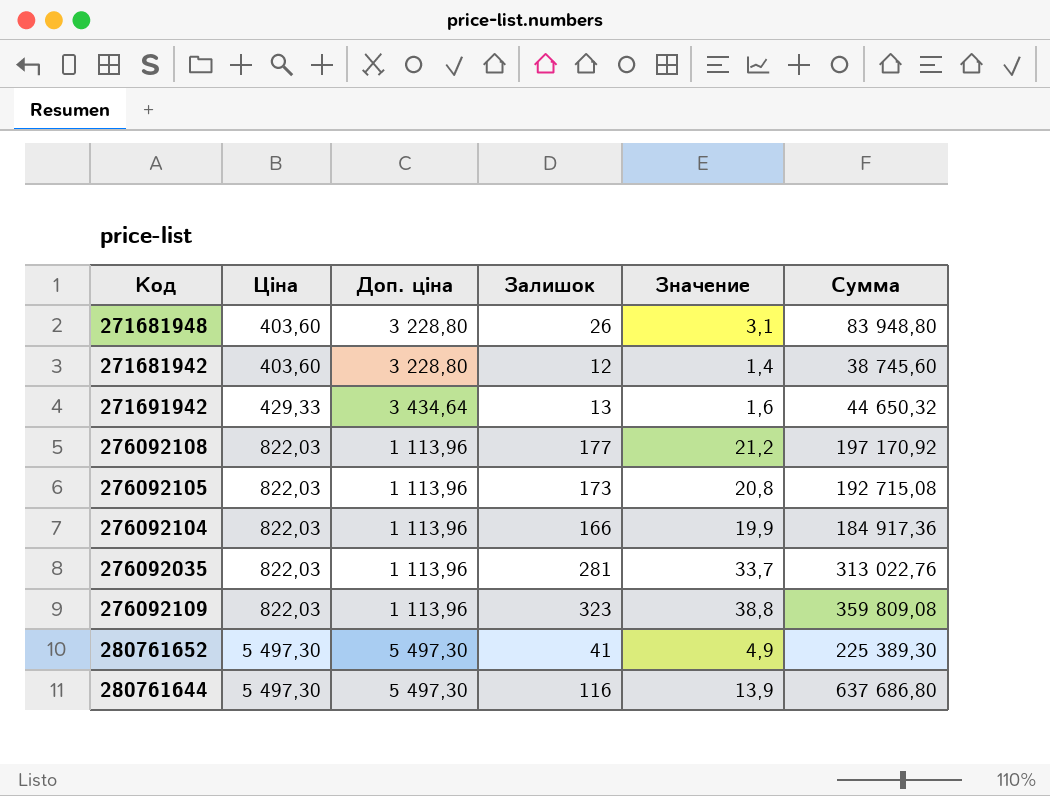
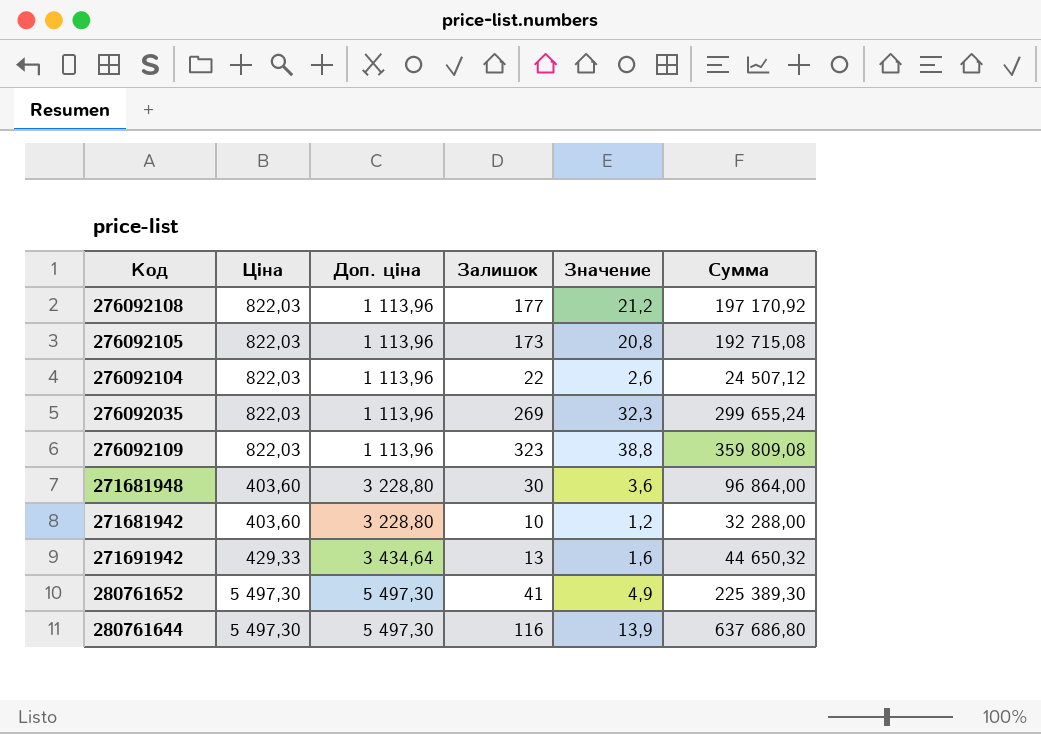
row order: Ціна ascending -> Доп. ціна ascending
276092104 | Залишок: 166 -> 22
276092104 | Значение: 19,9 -> 2,6
276092104 | Сумма: 184 917,36 -> 24 507,12
276092035 | Залишок: 281 -> 269
276092035 | Значение: 33,7 -> 32,3
276092035 | Сумма: 313 022,76 -> 299 655,24
271681948 | Залишок: 26 -> 30
271681948 | Значение: 3,1 -> 3,6
271681948 | Сумма: 83 948,80 -> 96 864,00
271681942 | Залишок: 12 -> 10
271681942 | Значение: 1,4 -> 1,2
271681942 | Сумма: 38 745,60 -> 32 288,00

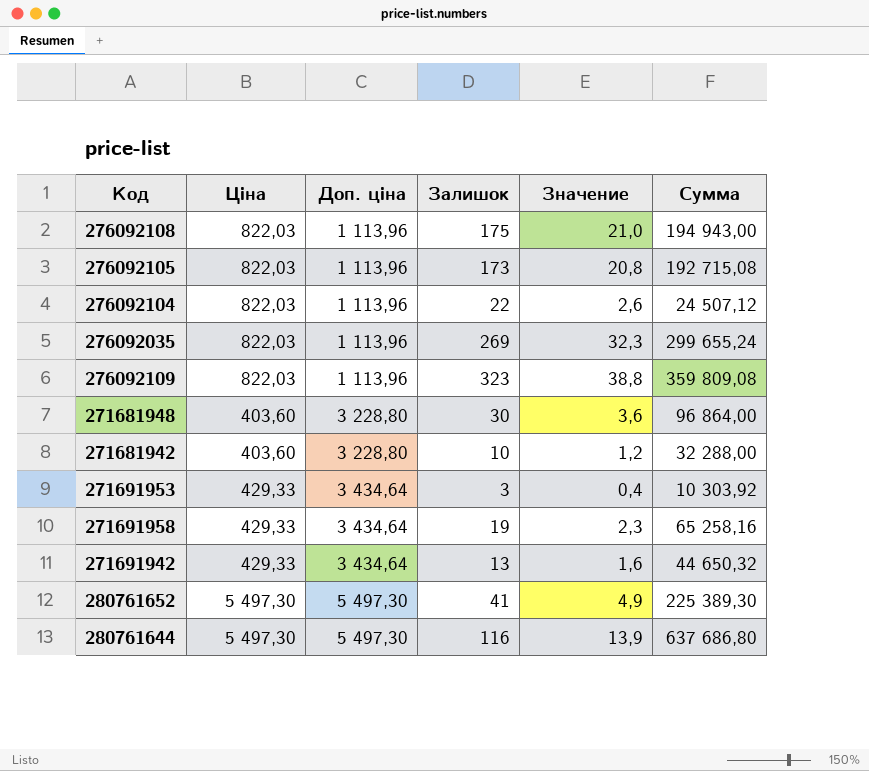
276092108 | Залишок: 177 -> 175
276092108 | Значение: 21,2 -> 21,0
276092108 | Сумма: 197 170,92 -> 194 943,00
row 271691953: none -> 429,33 | 3 434,64 | 3 | 0,4 | 10 303,92
row 271691958: none -> 429,33 | 3 434,64 | 19 | 2,3 | 65 258,16

